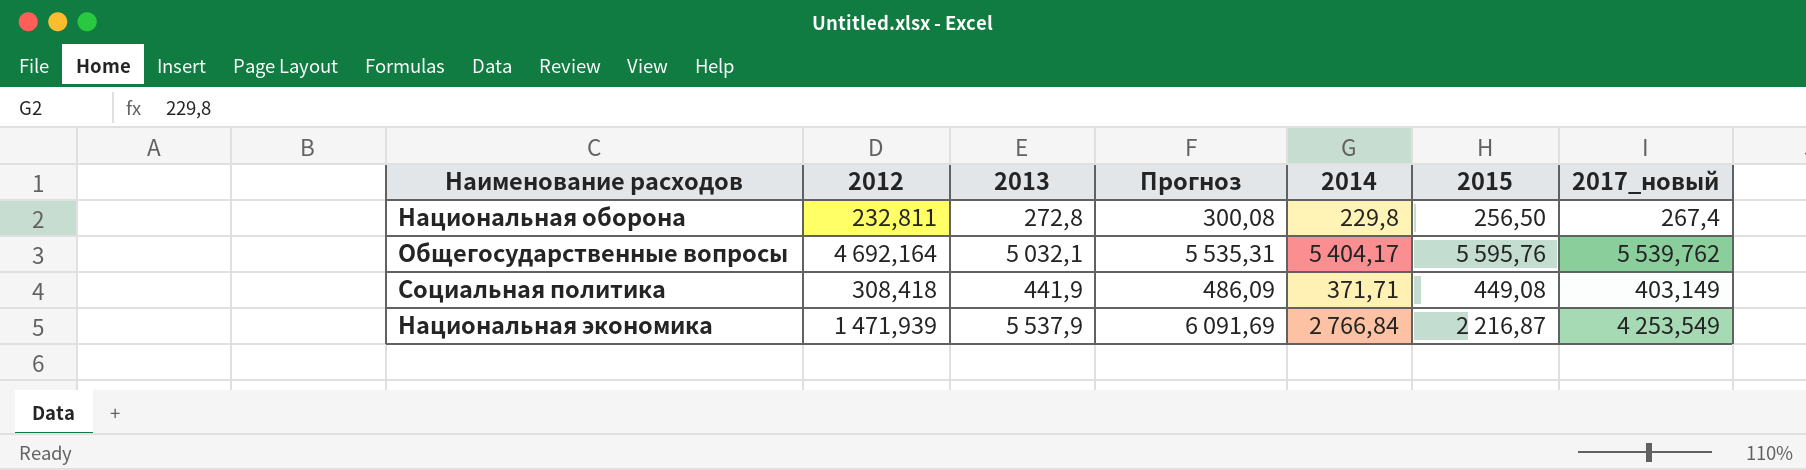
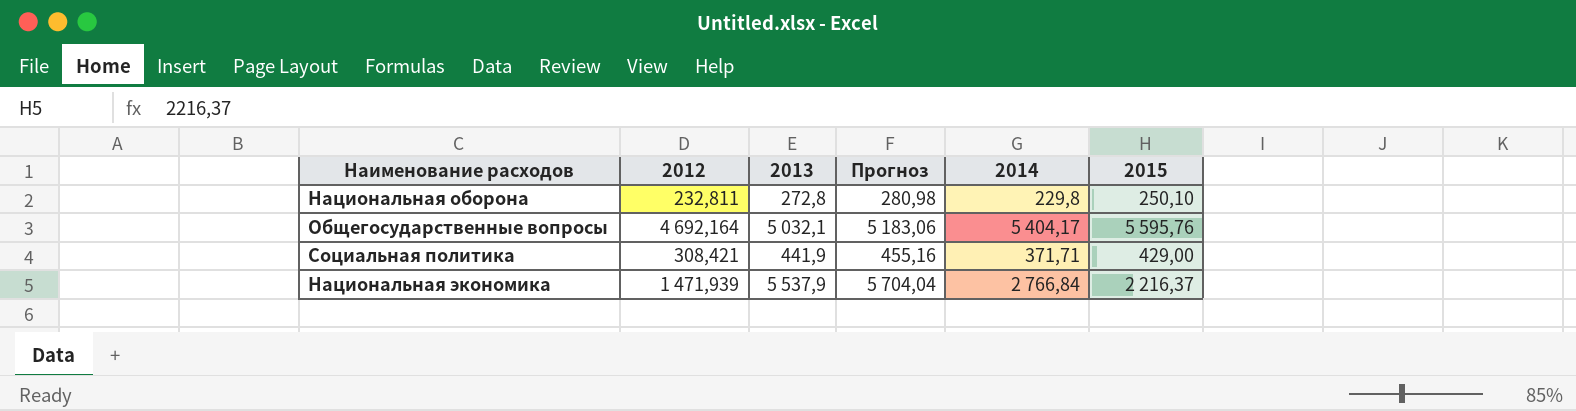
column 2017_новый | position: 7 -> none
column Прогноз | formula: [2013] * 1,1 -> [2013] * 1,03
Национальная оборона | 2015: 256,50 -> 250,10
Социальная политика | 2012: 308,418 -> 308,421
Социальная политика | 2015: 449,08 -> 429,00
Национальная экономика | 2015: 2 216,87 -> 2 216,37

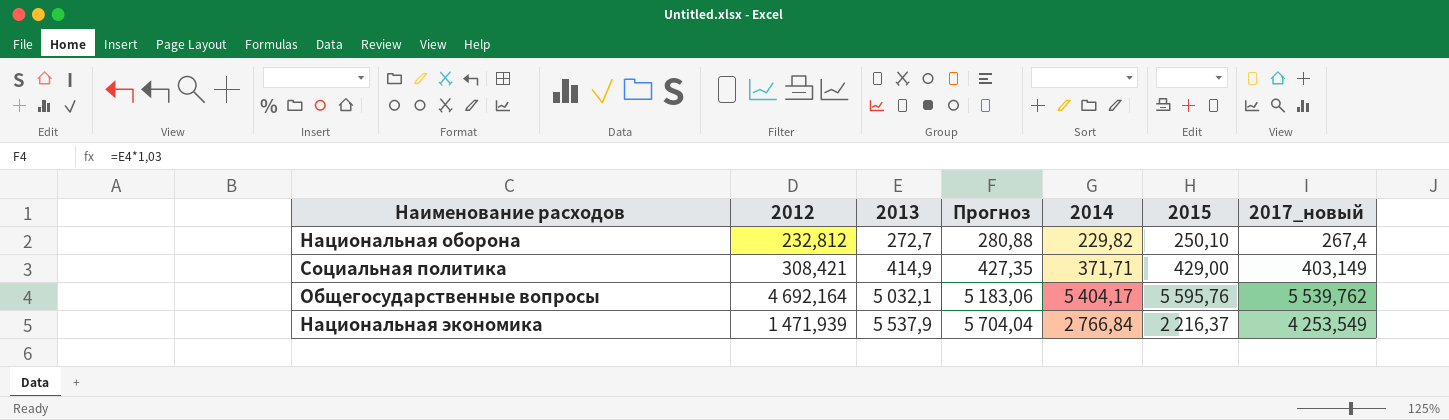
row order: none -> 2013 ascending
column 2017_новый | position: none -> 7
Национальная оборона | 2012: 232,811 -> 232,812
Национальная оборона | 2013: 272,8 -> 272,7
Национальная оборона | Прогноз: 280,98 -> 280,88
Национальная оборона | 2014: 229,8 -> 229,82
Социальная политика | 2013: 441,9 -> 414,9
Социальная политика | Прогноз: 455,16 -> 427,35

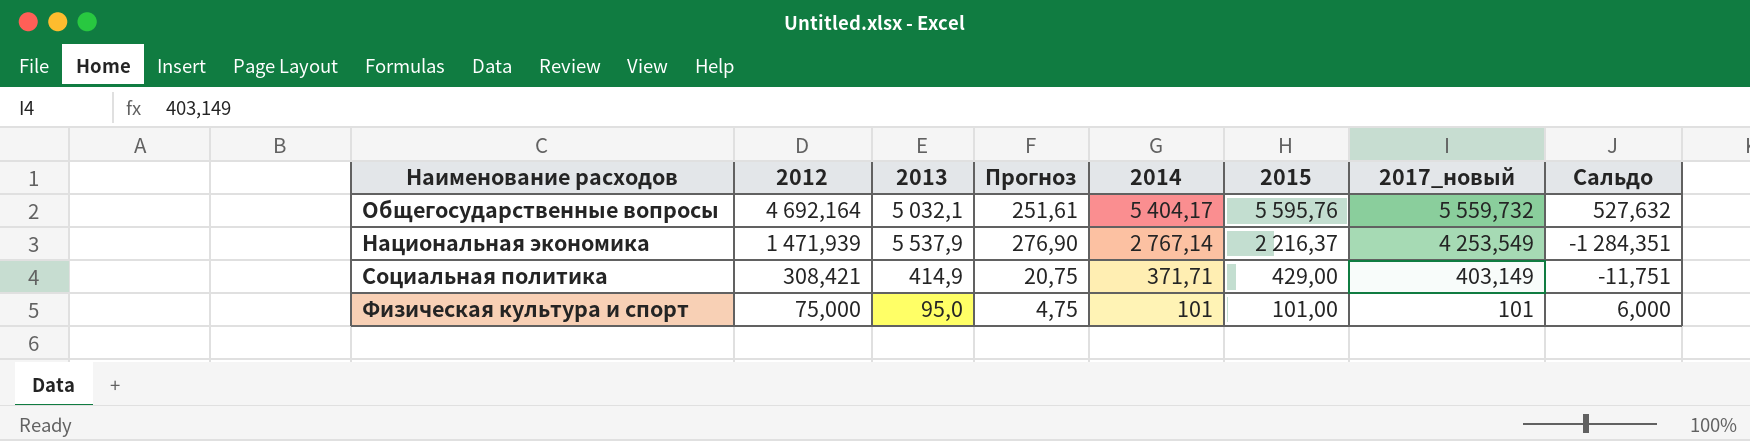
row order: 2013 ascending -> 2012 descending
column Прогноз | formula: [2013] * 1,03 -> [2013] * 0,05
column Сальдо | formula: none -> [2017_новый] - [2013]
row Национальная оборона: 232,812 | 272,7 | 280,88 | 229,82 | 250,10 | 267,4 -> none
Общегосударственные вопросы | 2017_новый: 5 539,762 -> 5 559,732
Национальная экономика | 2014: 2 766,84 -> 2 767,14
row Физическая культура и спорт: none -> 75,000 | 95,0 | 4,75 | 101 | 101,00 | 101 | 6,000

